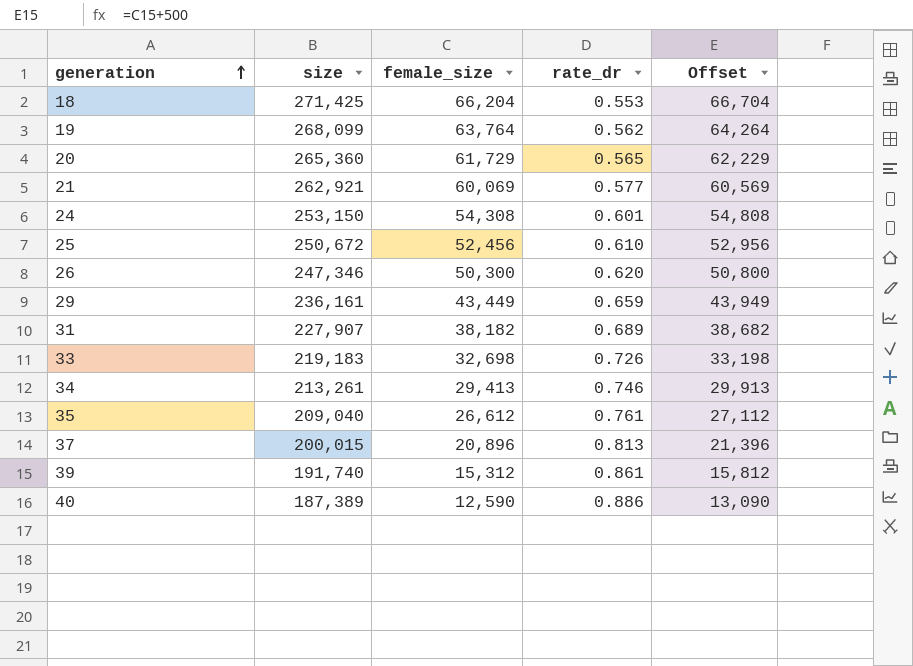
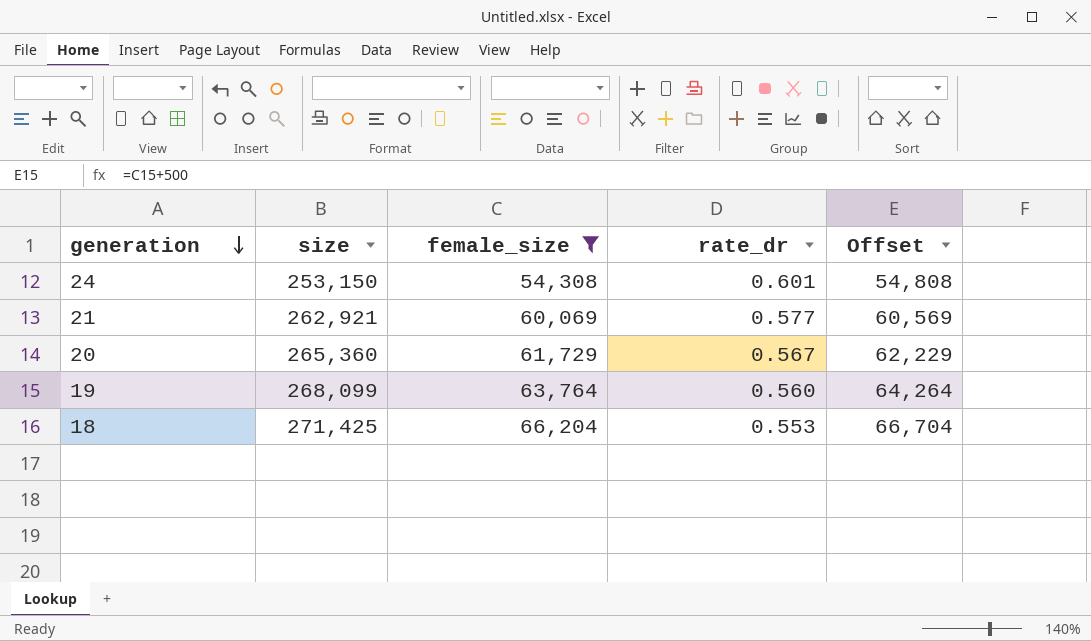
filter: none -> female_size >= 54,308
row order: generation ascending -> generation descending
20 | rate_dr: 0.565 -> 0.567
19 | rate_dr: 0.562 -> 0.560

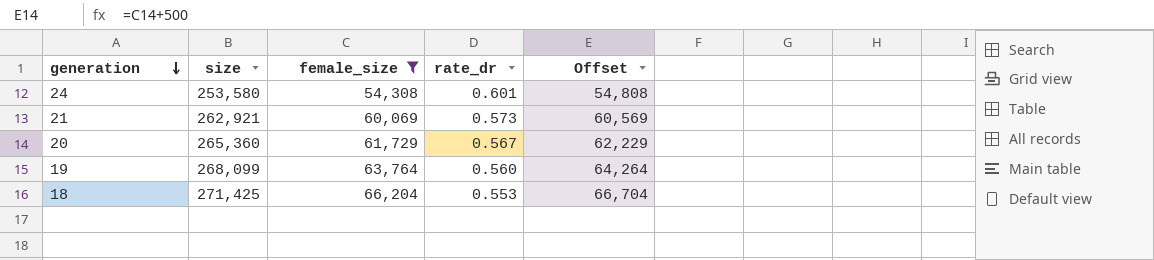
24 | size: 253,150 -> 253,580
21 | rate_dr: 0.577 -> 0.573

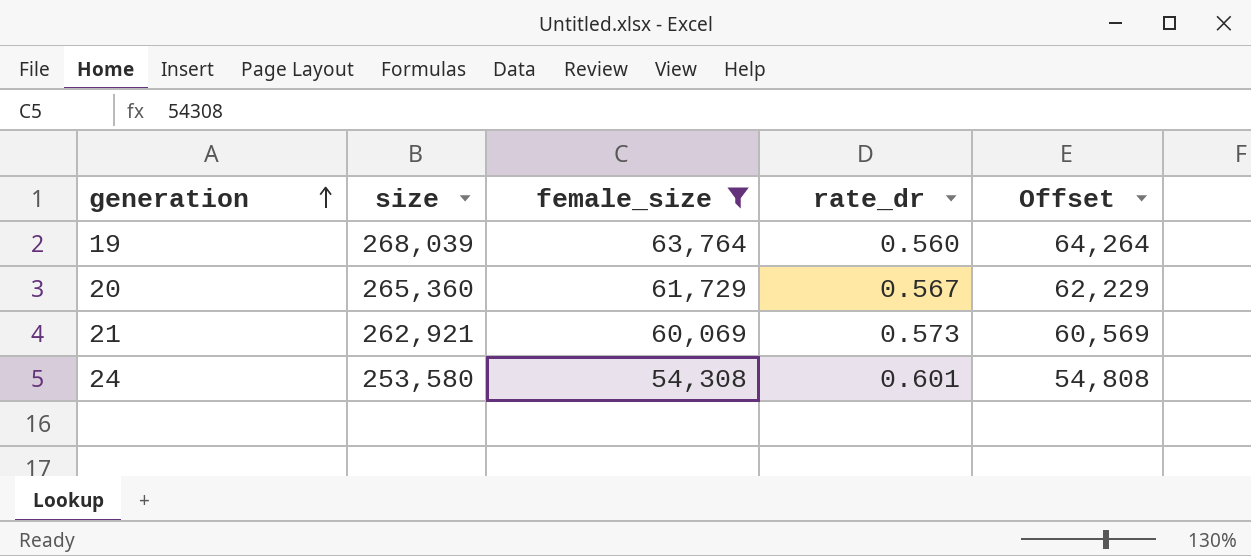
row order: generation descending -> generation ascending
row 18: 271,425 | 66,204 | 0.553 | 66,704 -> none
19 | size: 268,099 -> 268,039

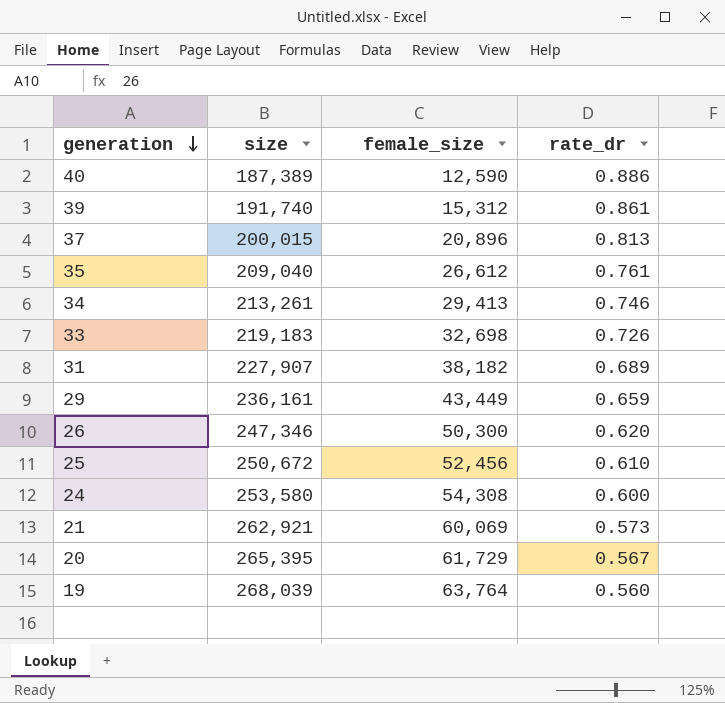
filter: female_size >= 54,308 -> none
row order: generation ascending -> generation descending
column Offset | formula: [female_size] + 500 -> none
24 | rate_dr: 0.601 -> 0.600
20 | size: 265,360 -> 265,395

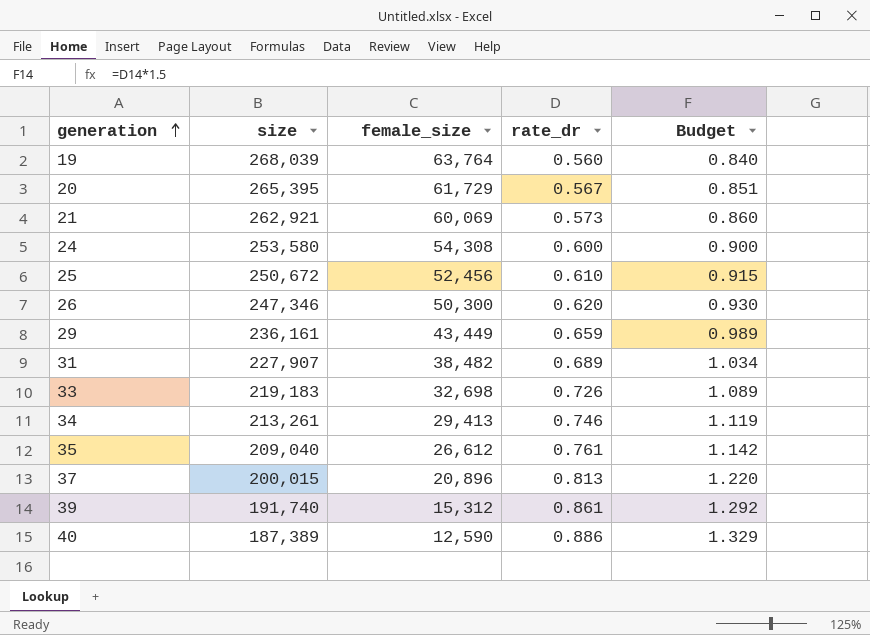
row order: generation descending -> generation ascending
column Budget | formula: none -> [rate_dr] * 1.5
31 | female_size: 38,182 -> 38,482

